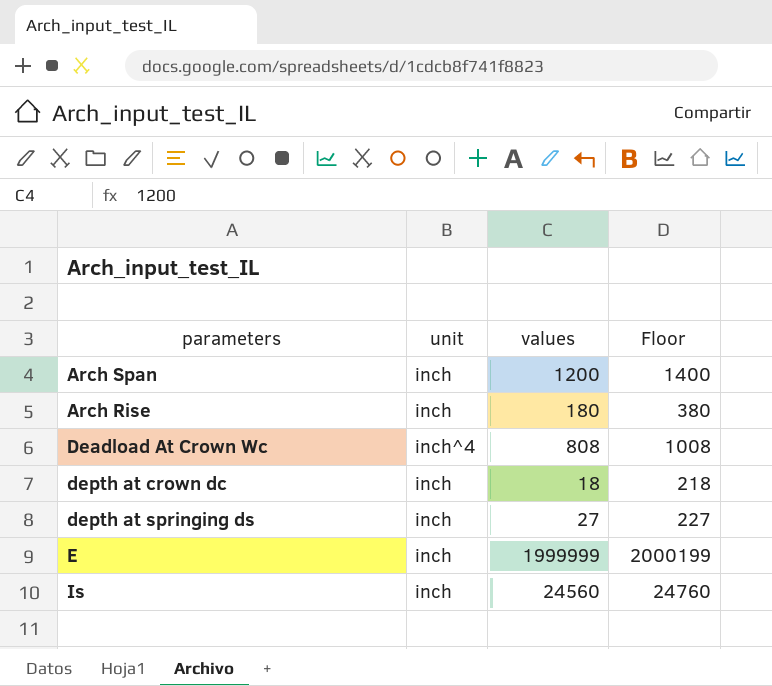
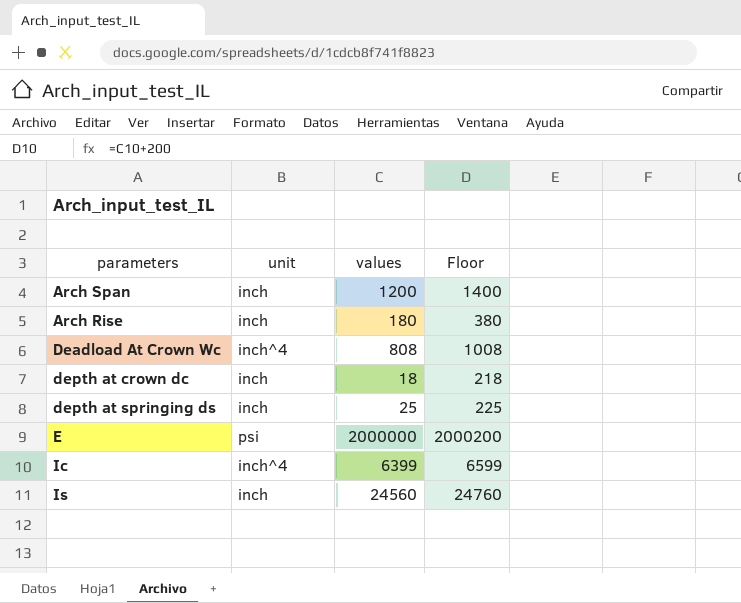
depth at springing ds | values: 27 -> 25
depth at springing ds | Floor: 227 -> 225
E | unit: inch -> psi
E | values: 1999999 -> 2000000
E | Floor: 2000199 -> 2000200
row Ic: none -> inch^4 | 6399 | 6599

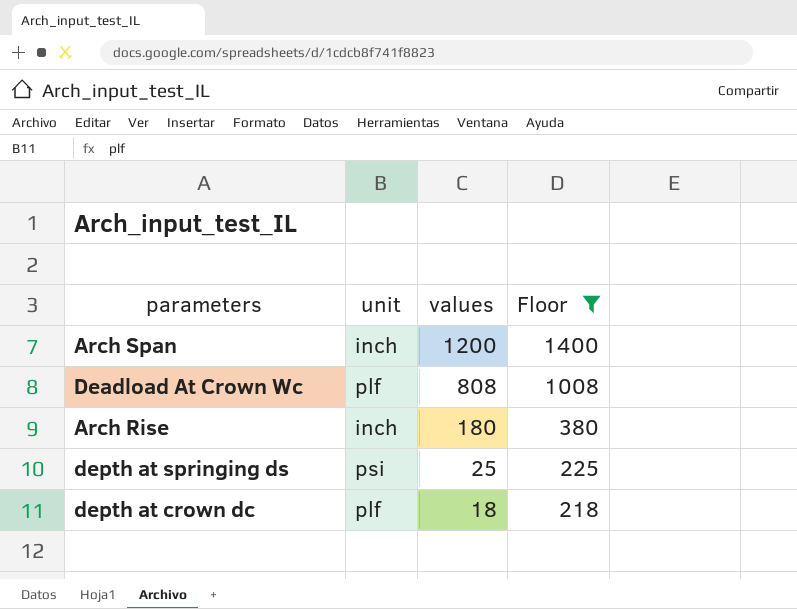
filter: none -> Floor <= 1400
row order: none -> values descending
Deadload At Crown Wc | unit: inch^4 -> plf
depth at springing ds | unit: inch -> psi
depth at crown dc | unit: inch -> plf

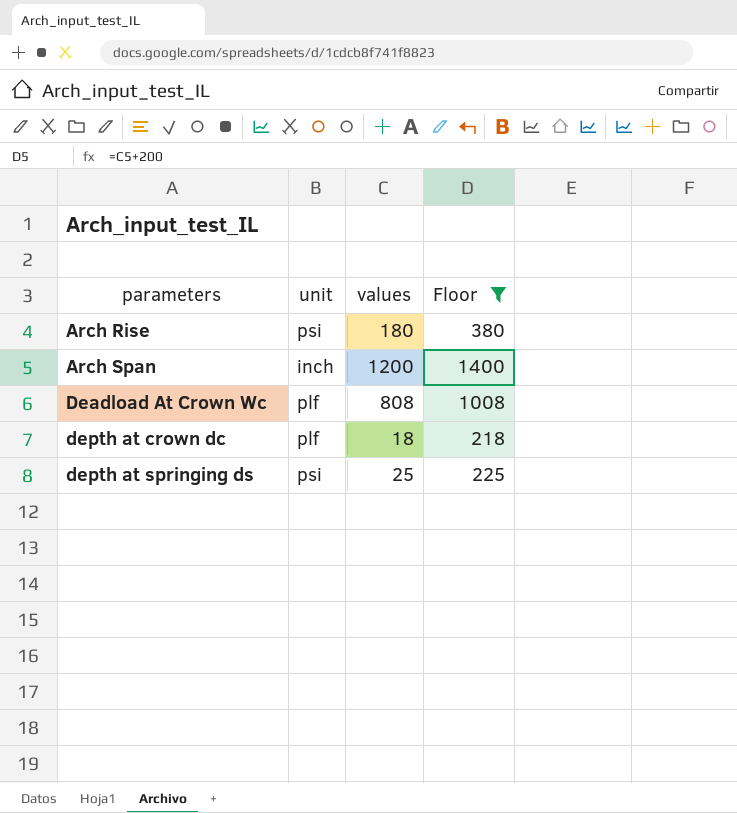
row order: values descending -> parameters ascending
Arch Rise | unit: inch -> psi

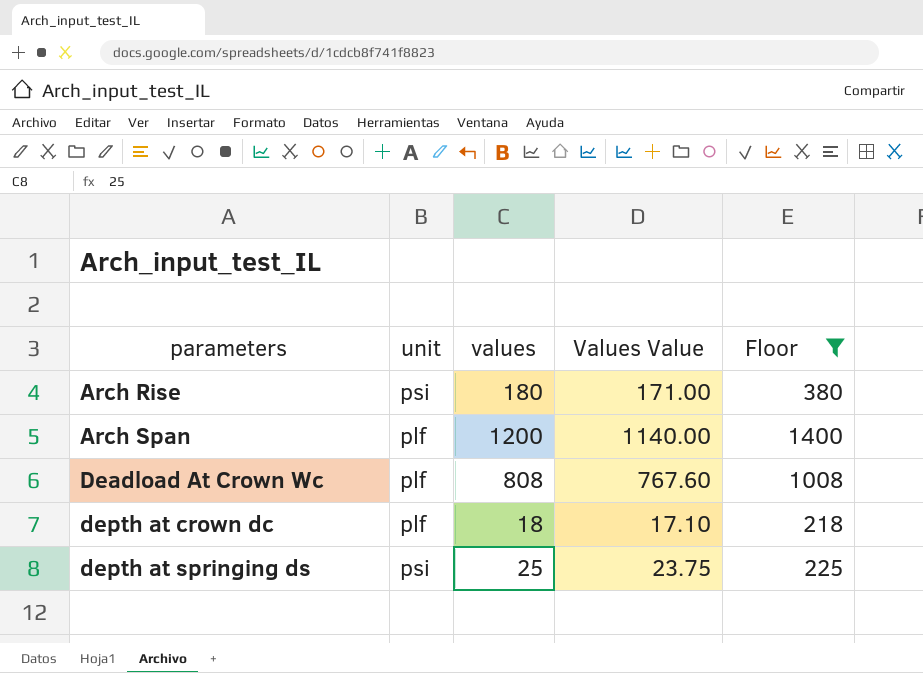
column Values Value | formula: none -> [values] * 0.95
Arch Span | unit: inch -> plf

